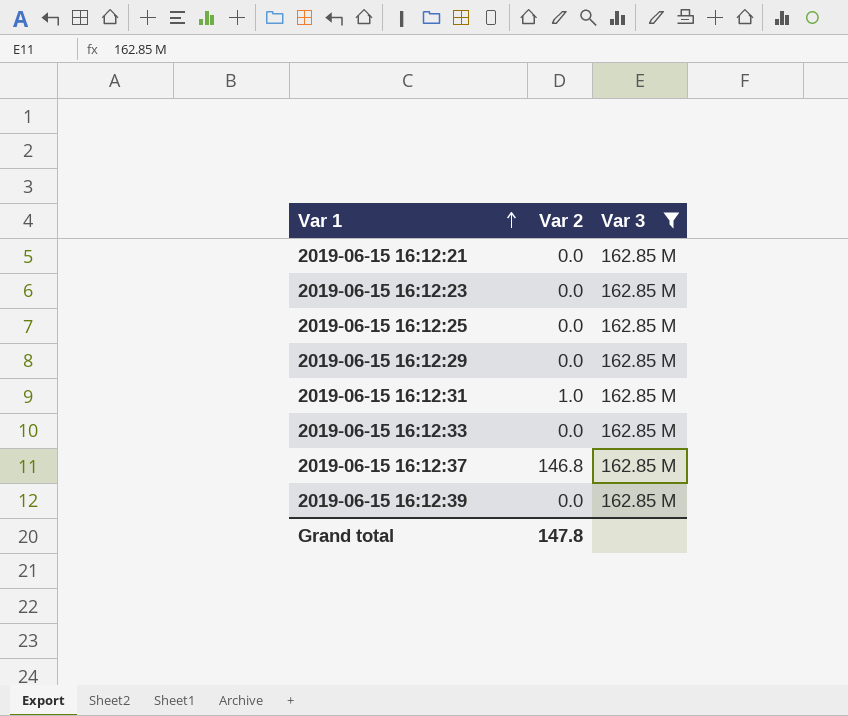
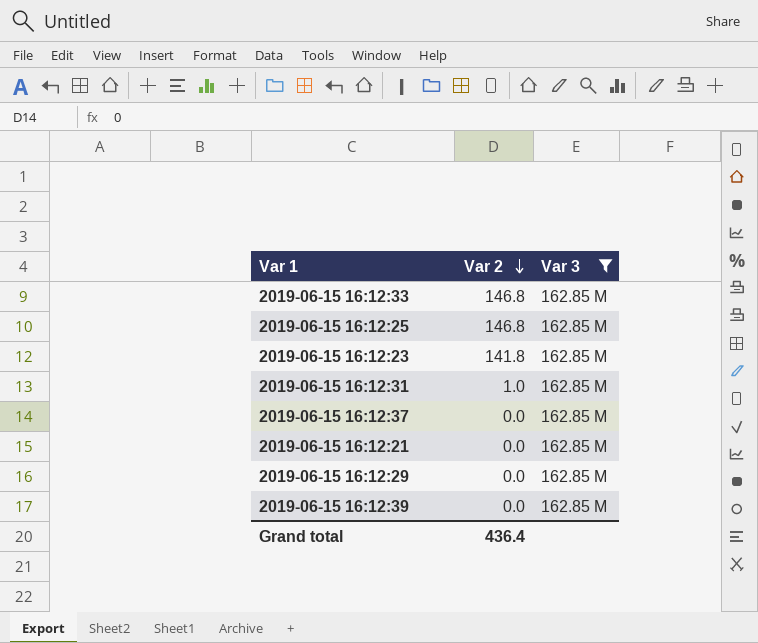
row order: Var 1 ascending -> Var 2 descending
2019-06-15 16:12:33 | Var 2: 0.0 -> 146.8
2019-06-15 16:12:25 | Var 2: 0.0 -> 146.8
2019-06-15 16:12:23 | Var 2: 0.0 -> 141.8
2019-06-15 16:12:37 | Var 2: 146.8 -> 0.0
Grand total | Var 2: 147.8 -> 436.4

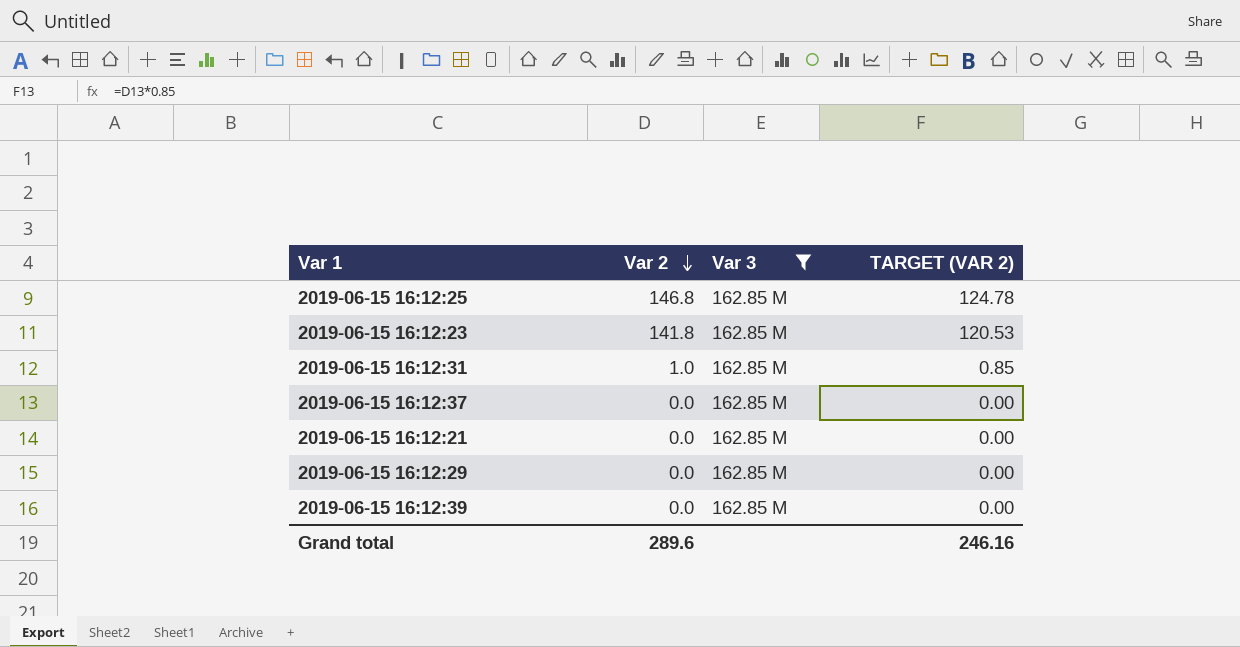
column TARGET (VAR 2) | formula: none -> [Var 2] * 0.85
row 2019-06-15 16:12:33: 146.8 | 162.85 M -> none
Grand total | Var 2: 436.4 -> 289.6

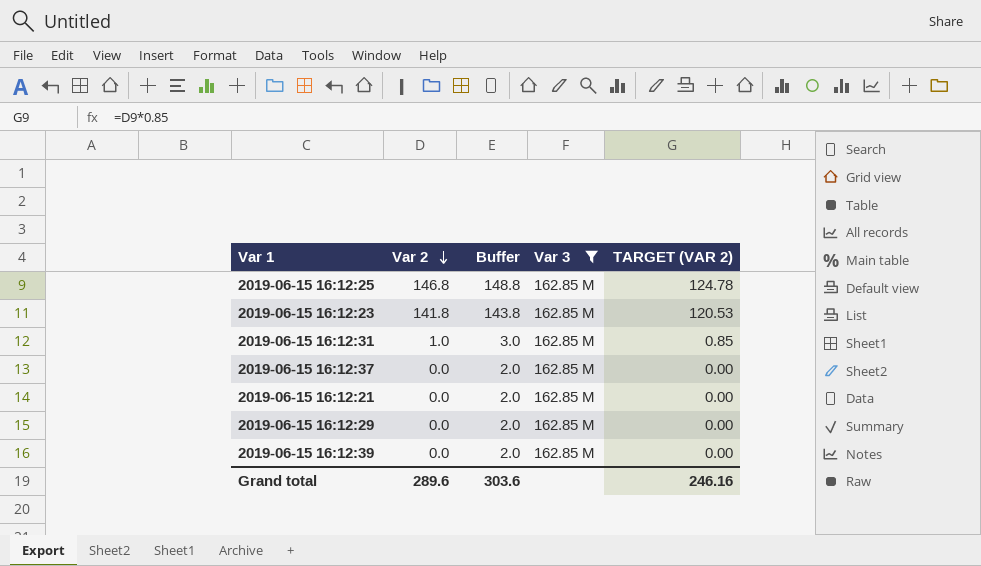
column Buffer | formula: none -> [Var 2] + 2

